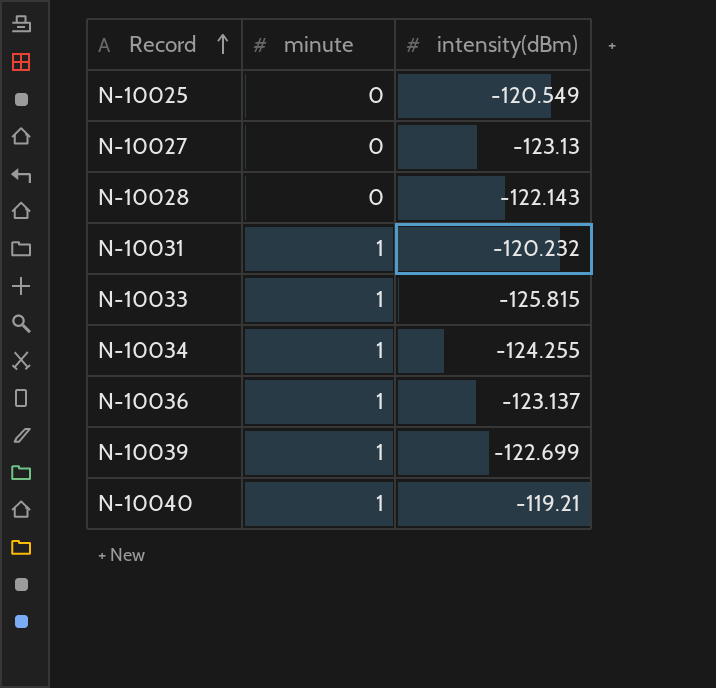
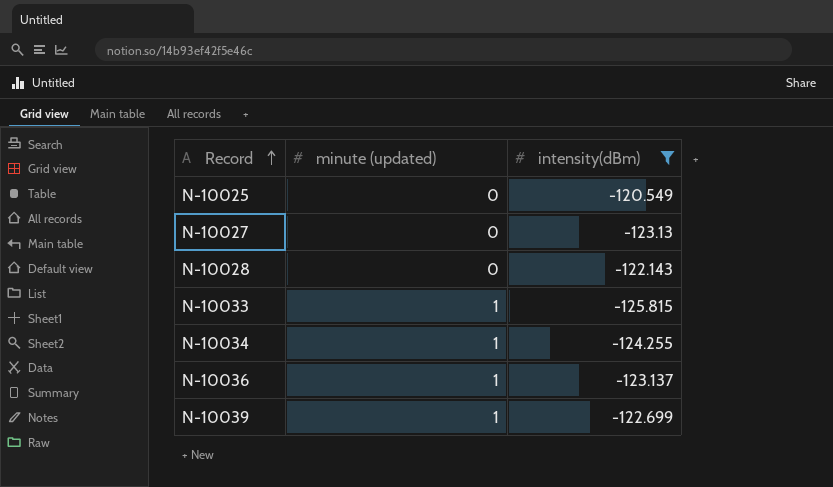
filter: none -> intensity(dBm) <= -120.549
column name: minute -> minute (updated)

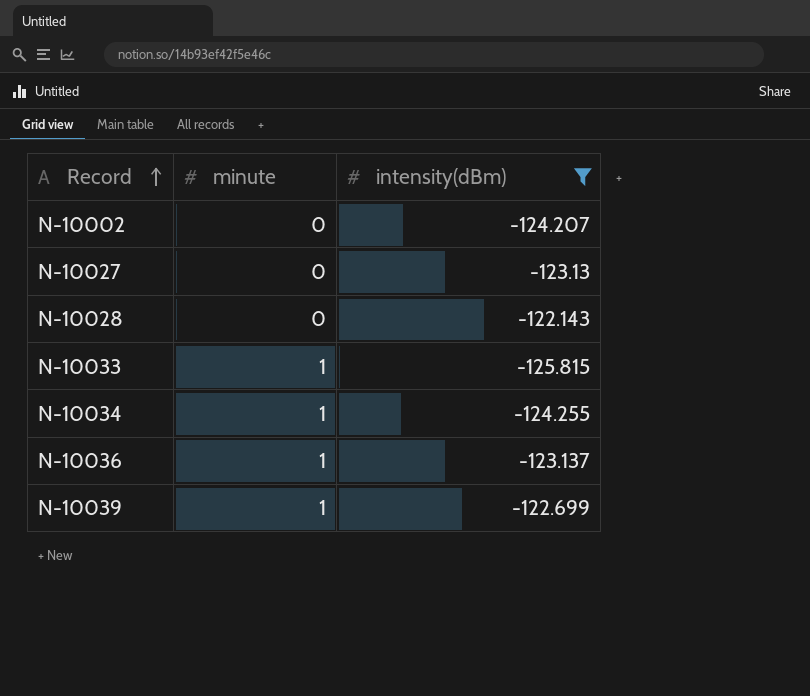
column name: minute (updated) -> minute
row N-10025: 0 | -120.549 -> none
row N-10002: none -> 0 | -124.207

